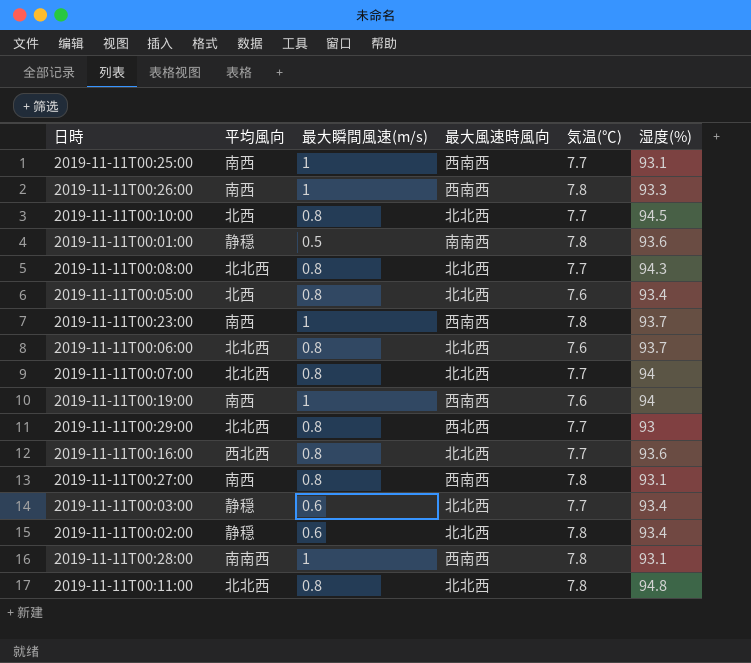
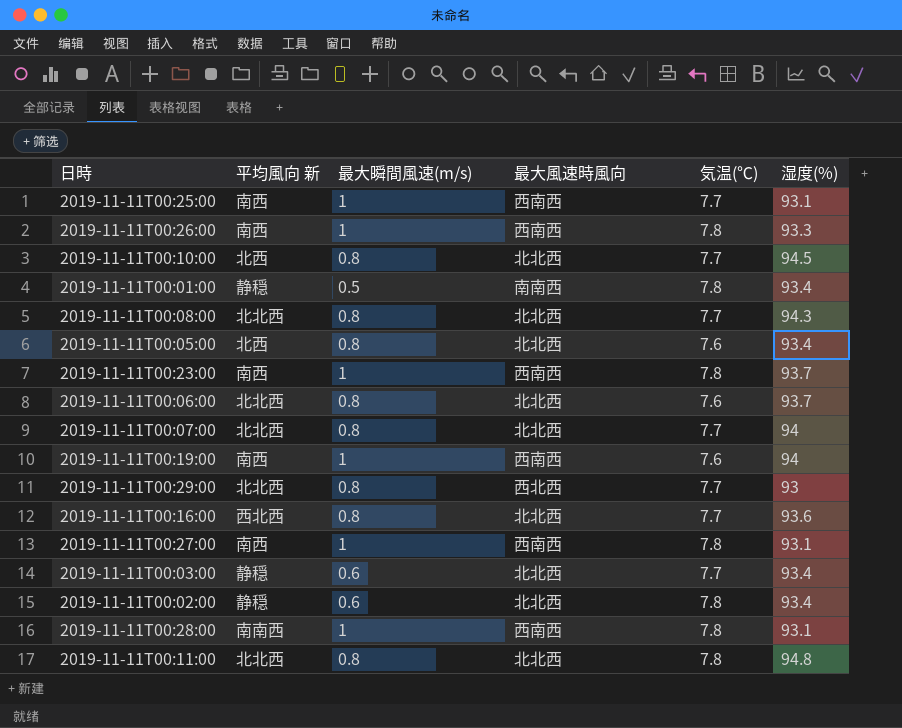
column name: 平均風向 -> 平均風向 新
2019-11-11T00:01:00 | 湿度(%): 93.6 -> 93.4
2019-11-11T00:27:00 | 最大瞬間風速(m/s): 0.8 -> 1

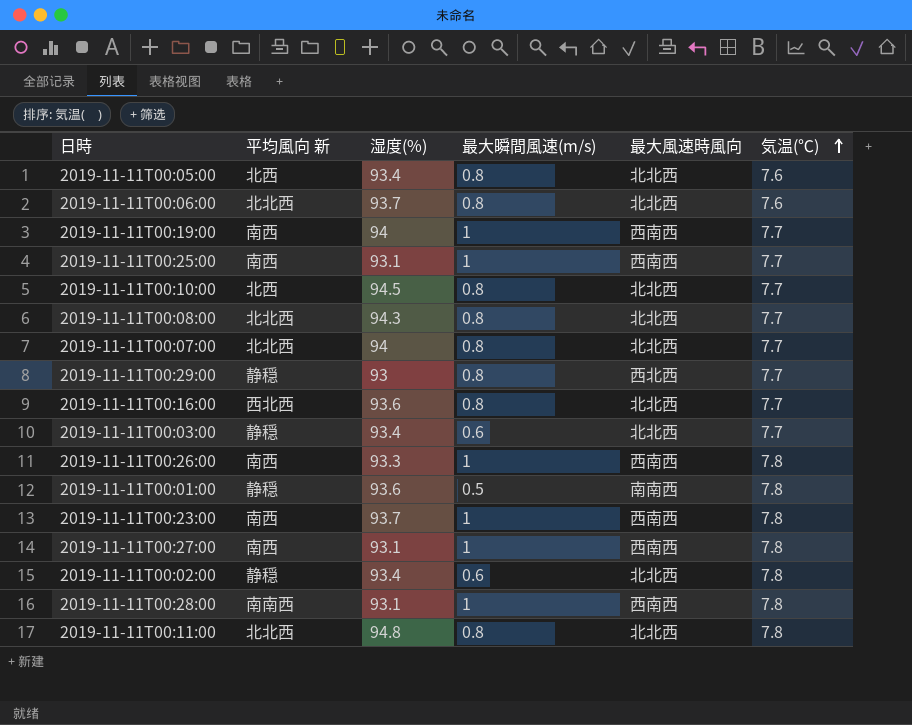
row order: none -> 気温(℃) ascending
column 湿度(%) | position: 6 -> 3
2019-11-11T00:19:00 | 気温(℃): 7.6 -> 7.7
2019-11-11T00:29:00 | 平均風向 新: 北北西 -> 静穏
2019-11-11T00:01:00 | 湿度(%): 93.4 -> 93.6

